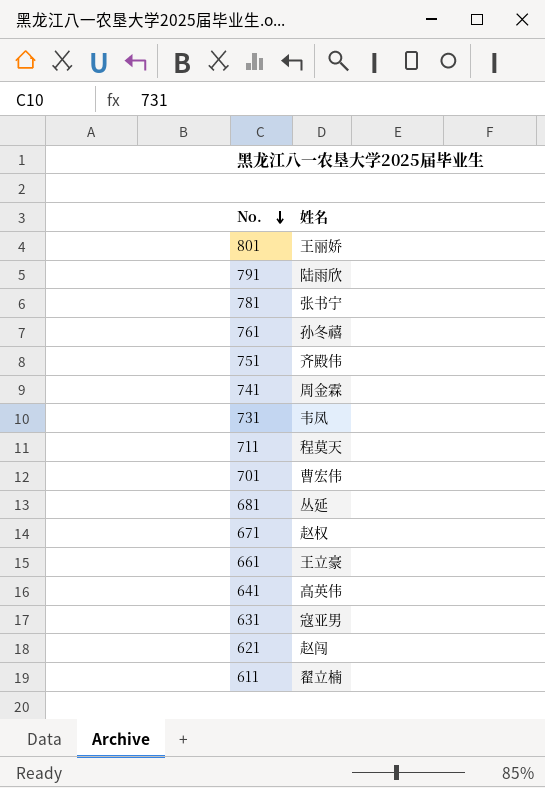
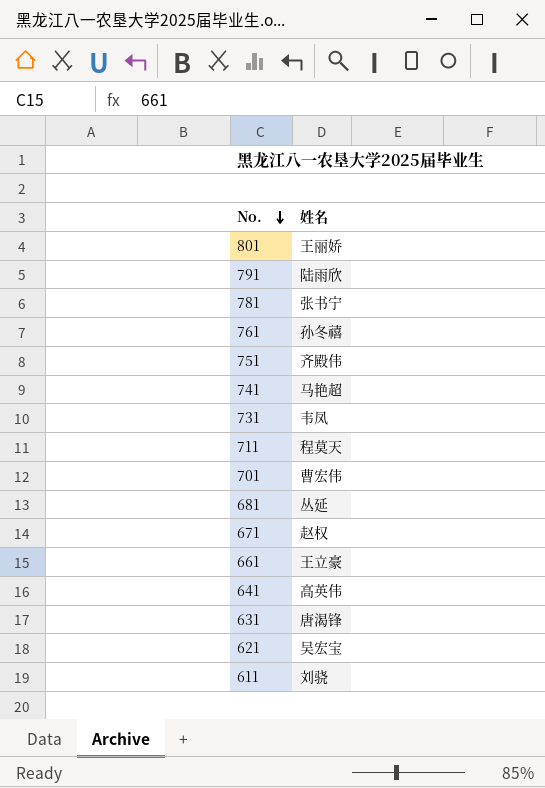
741 | 姓名: 周金霖 -> 马艳超
631 | 姓名: 寇亚男 -> 唐渴锋
621 | 姓名: 赵闯 -> 吴宏宝
611 | 姓名: 翟立楠 -> 刘骁

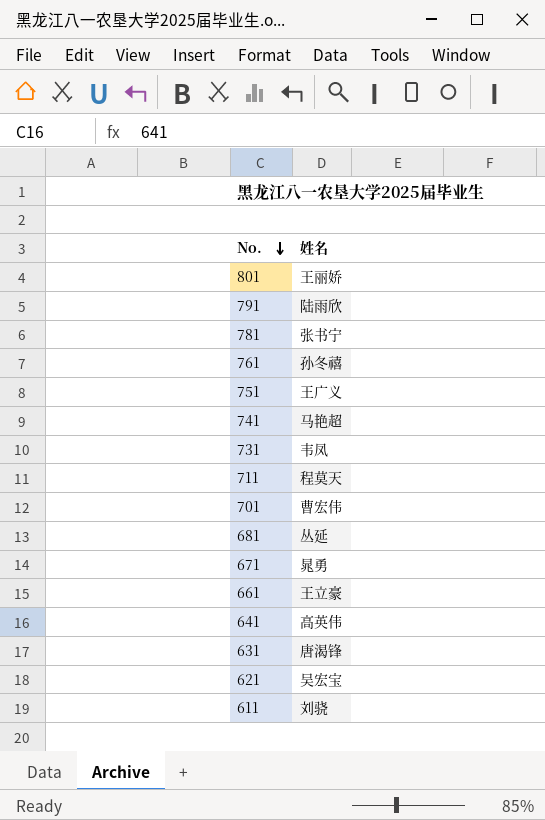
751 | 姓名: 齐殿伟 -> 王广义
671 | 姓名: 赵权 -> 晁勇

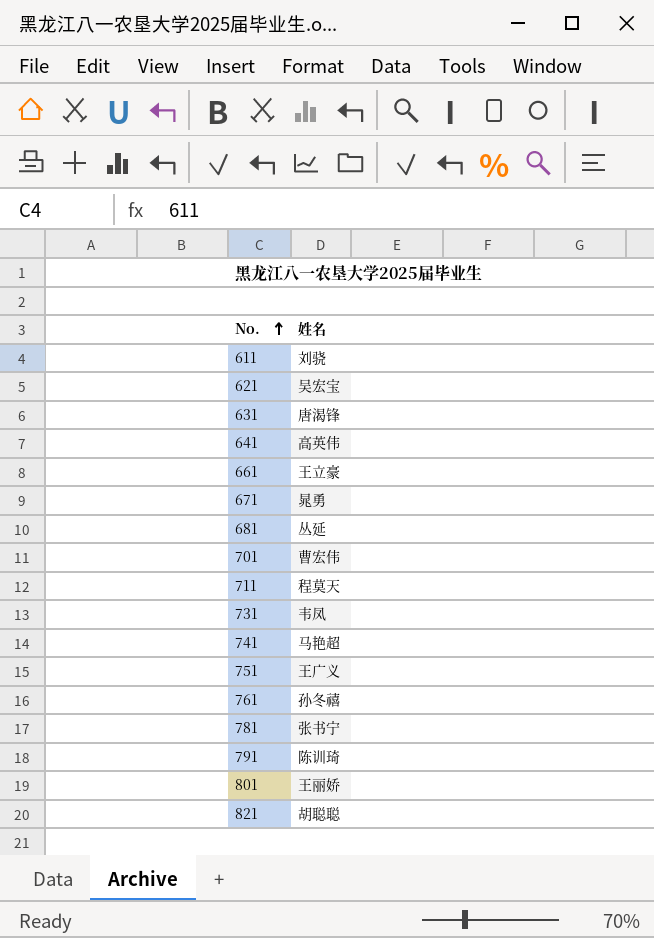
row order: No. descending -> No. ascending
791 | 姓名: 陆雨欣 -> 陈训琦
row 821: none -> 胡聪聪

